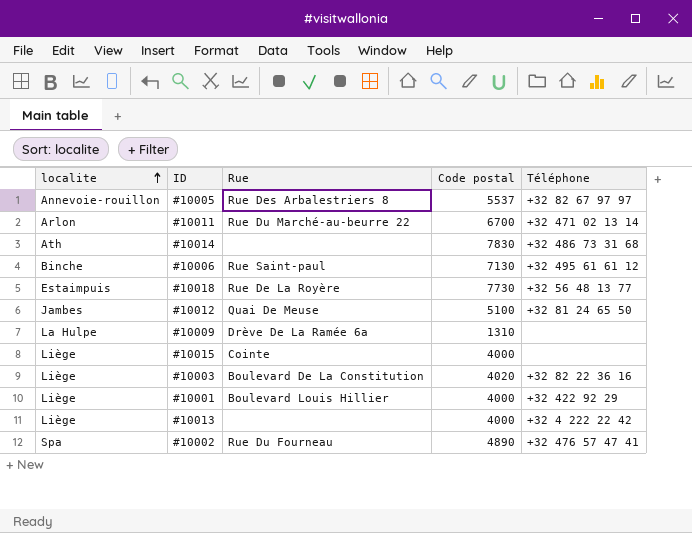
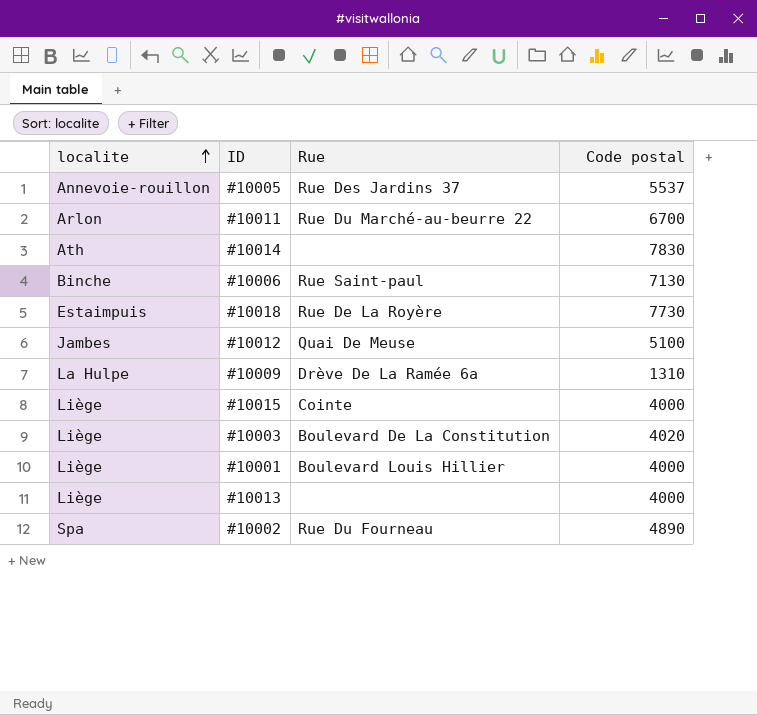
column Téléphone | position: 5 -> none
#10005 | Rue: Rue Des Arbalestriers 8 -> Rue Des Jardins 37

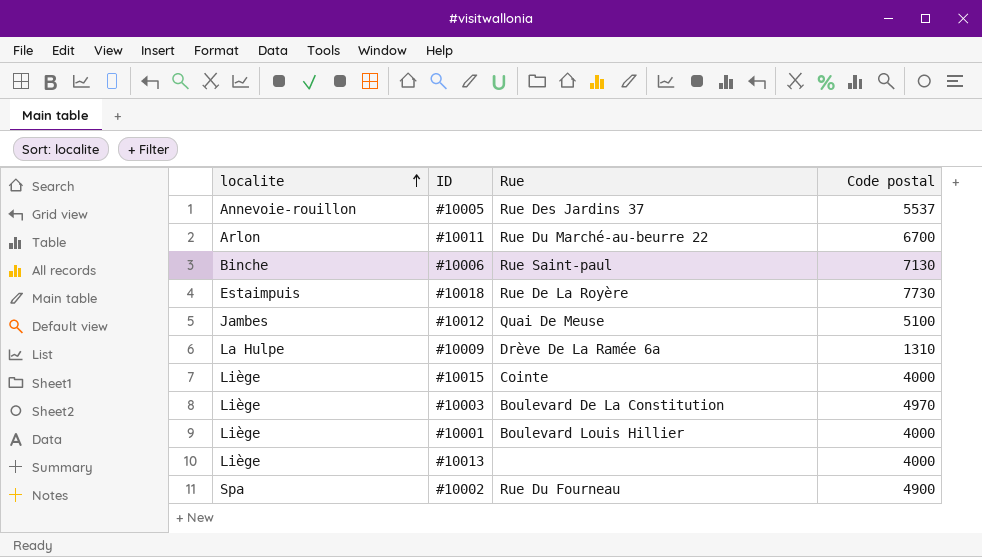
row #10014: Ath | none | 7830 -> none
#10003 | Code postal: 4020 -> 4970
#10002 | Code postal: 4890 -> 4900

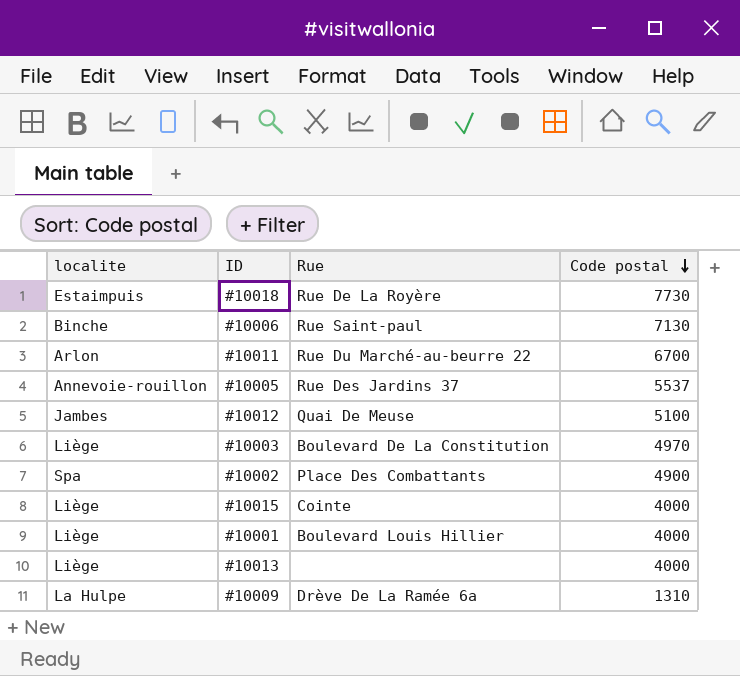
row order: localite ascending -> Code postal descending
#10002 | Rue: Rue Du Fourneau -> Place Des Combattants

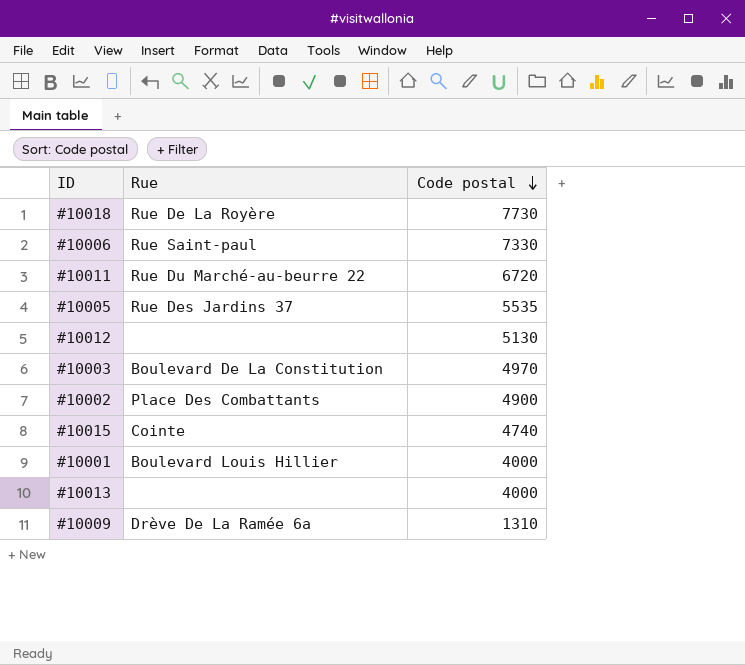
column localite | position: 1 -> none
#10006 | Code postal: 7130 -> 7330
#10011 | Code postal: 6700 -> 6720
#10005 | Code postal: 5537 -> 5535
#10012 | Rue: Quai De Meuse -> none
#10012 | Code postal: 5100 -> 5130
#10015 | Code postal: 4000 -> 4740

